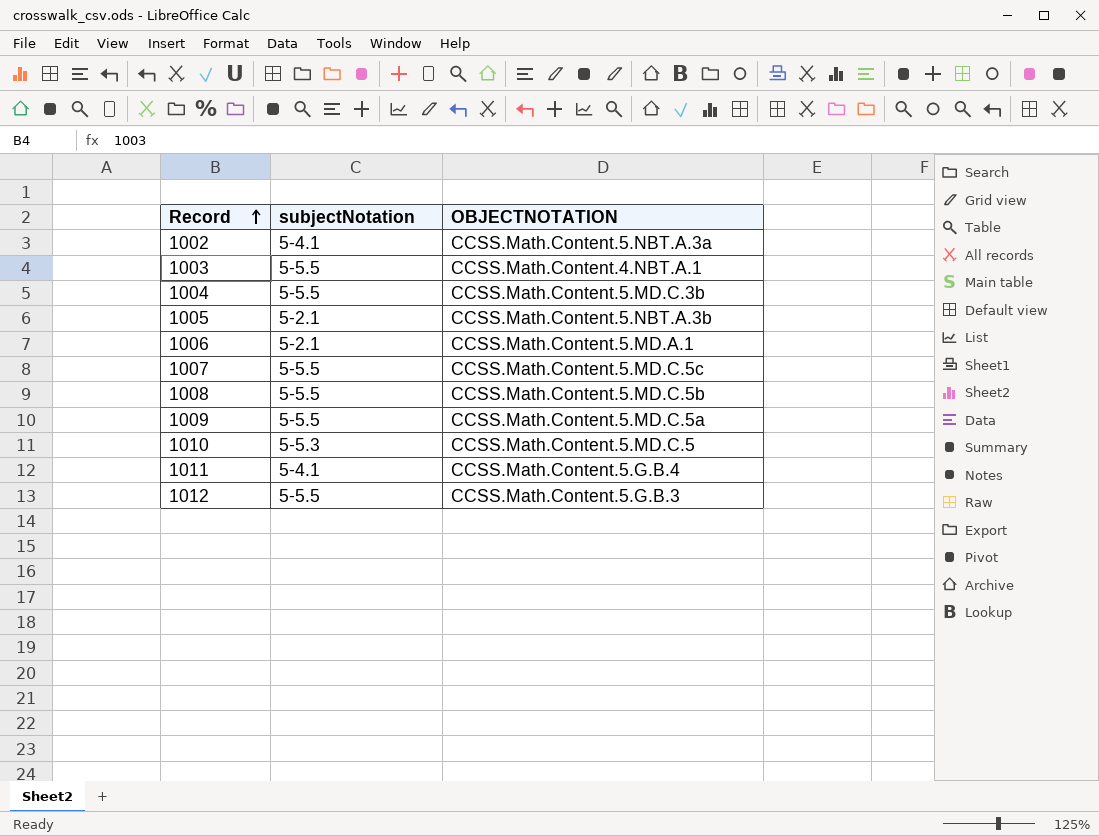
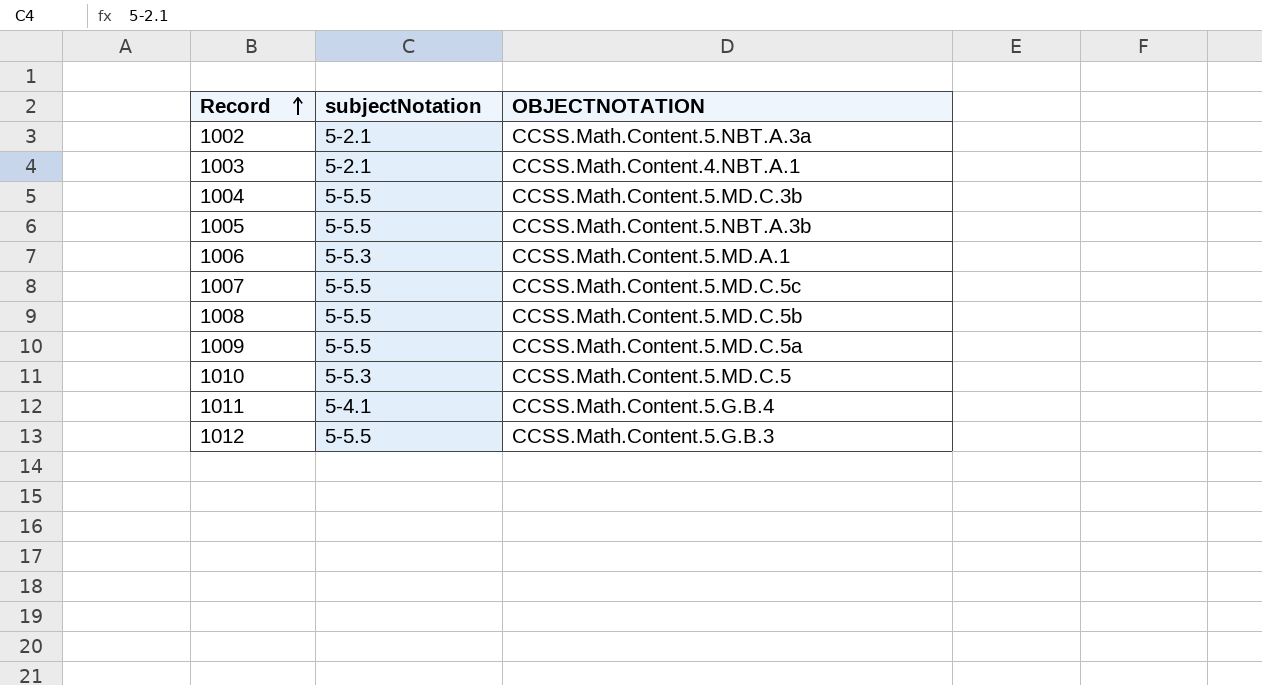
1002 | subjectNotation: 5-4.1 -> 5-2.1
1003 | subjectNotation: 5-5.5 -> 5-2.1
1005 | subjectNotation: 5-2.1 -> 5-5.5
1006 | subjectNotation: 5-2.1 -> 5-5.3

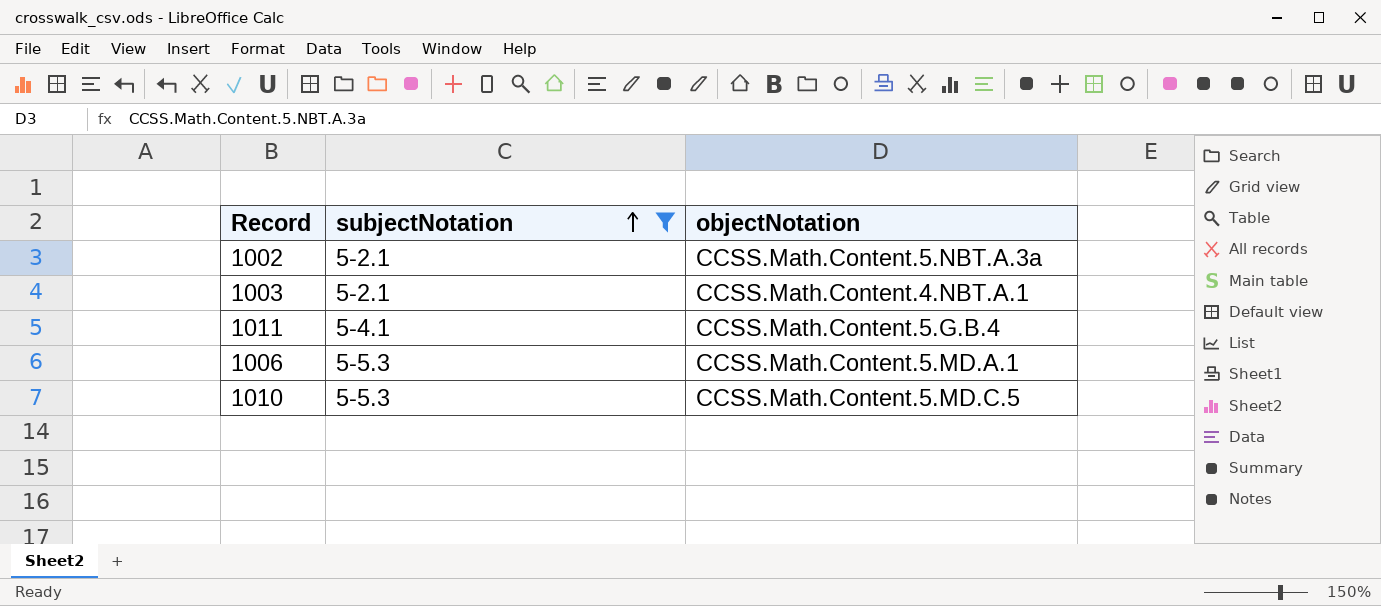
filter: none -> subjectNotation != 5-5.5
row order: Record ascending -> subjectNotation ascending
column name: OBJECTNOTATION -> objectNotation

